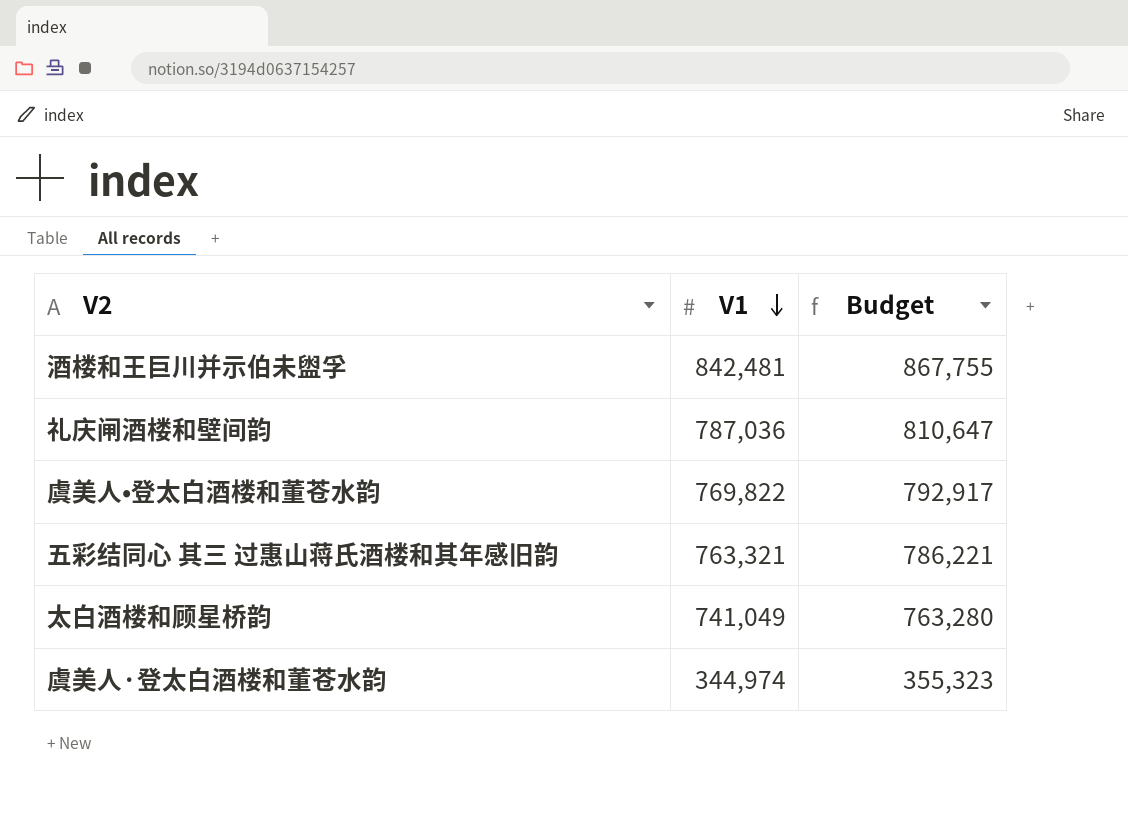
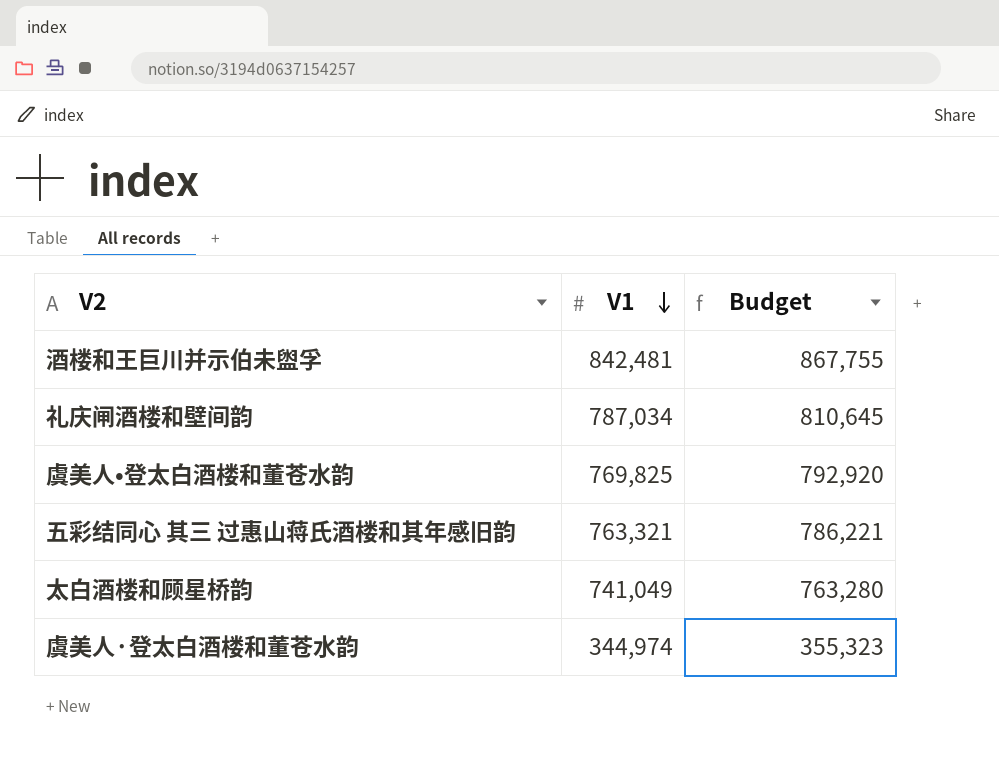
礼庆闸酒楼和壁间韵 | V1: 787,036 -> 787,034
礼庆闸酒楼和壁间韵 | Budget: 810,647 -> 810,645
虞美人•登太白酒楼和董苍水韵 | V1: 769,822 -> 769,825
虞美人•登太白酒楼和董苍水韵 | Budget: 792,917 -> 792,920

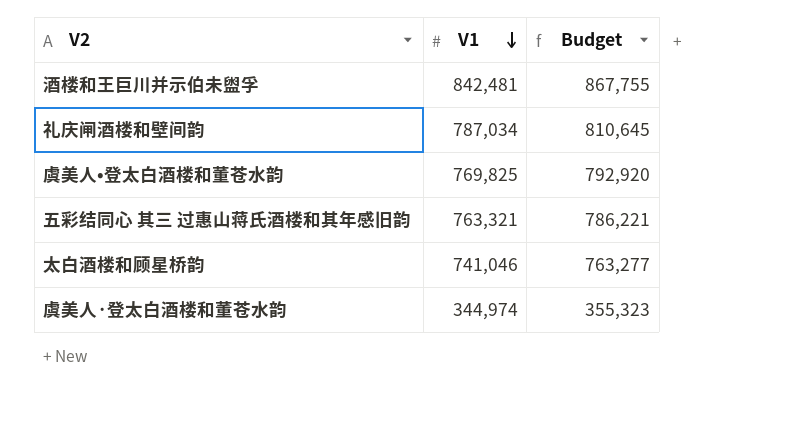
太白酒楼和顾星桥韵 | V1: 741,049 -> 741,046
太白酒楼和顾星桥韵 | Budget: 763,280 -> 763,277

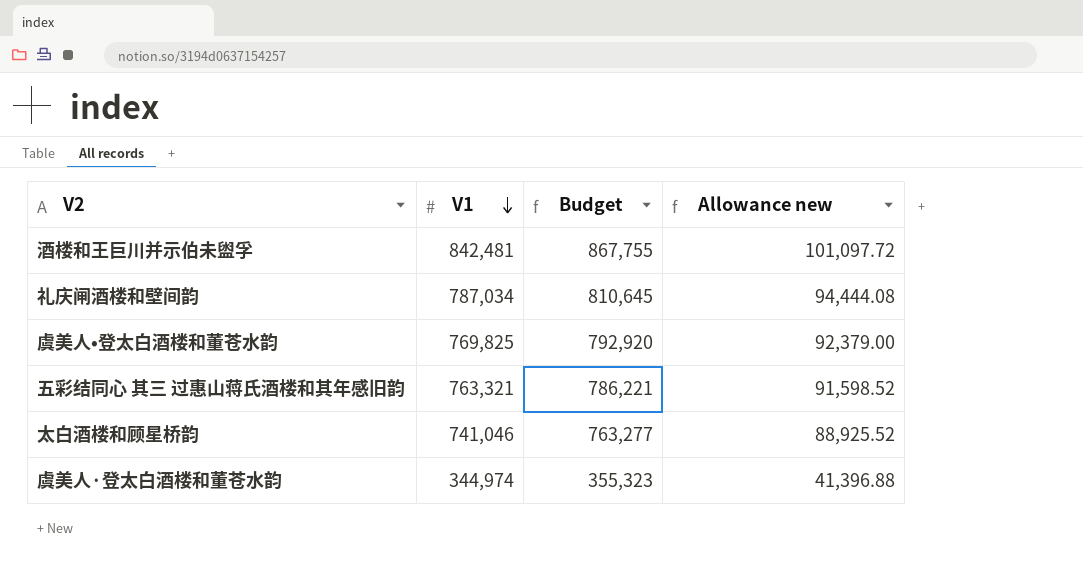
column Allowance new | formula: none -> [V1] * 0.12

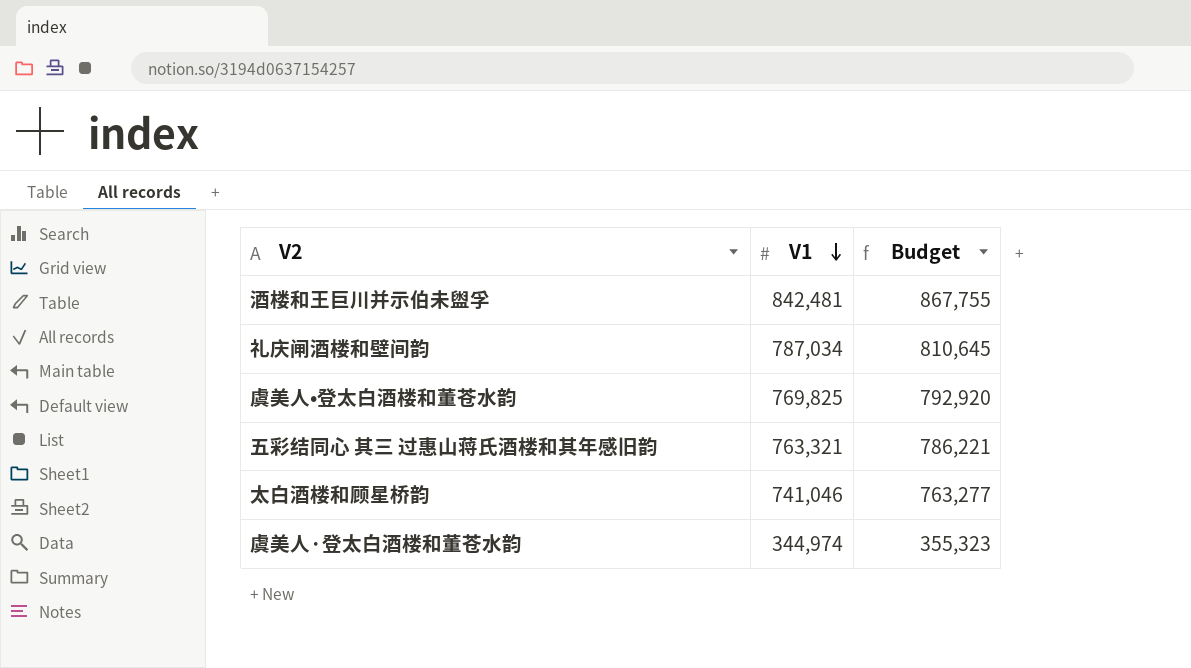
column Allowance new | formula: [V1] * 0.12 -> none

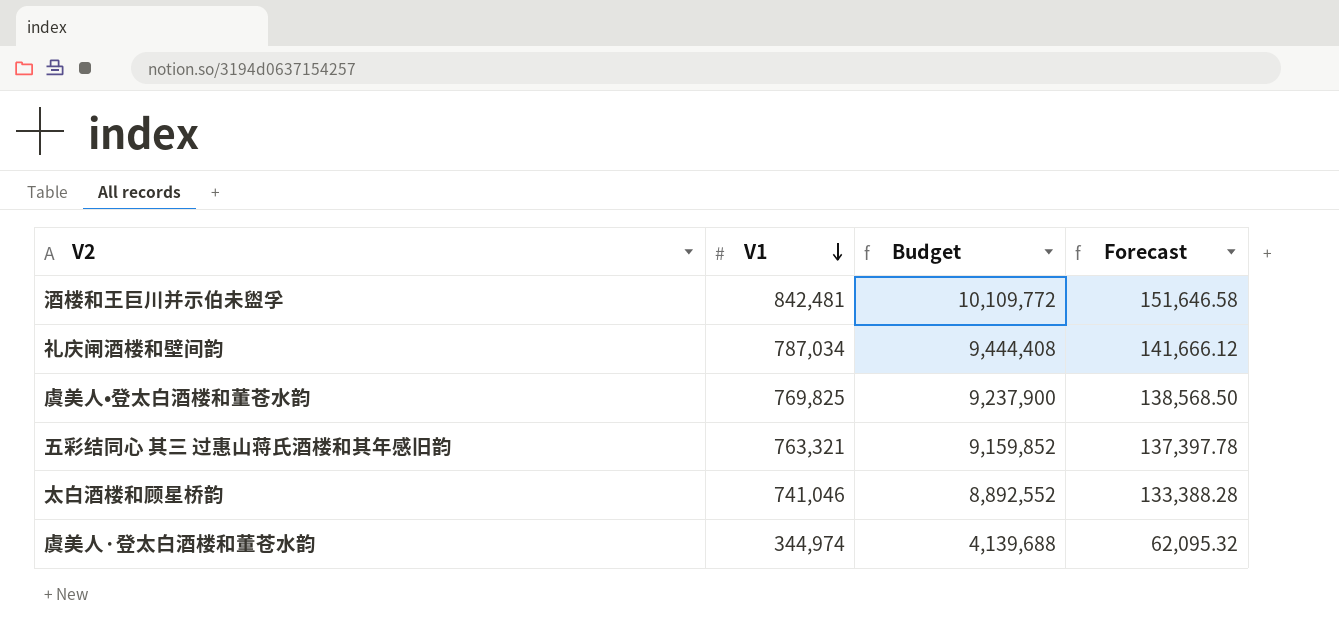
column Budget | formula: [V1] * 1.03 -> [V1] * 12
column Forecast | formula: none -> [V1] * 0.18

